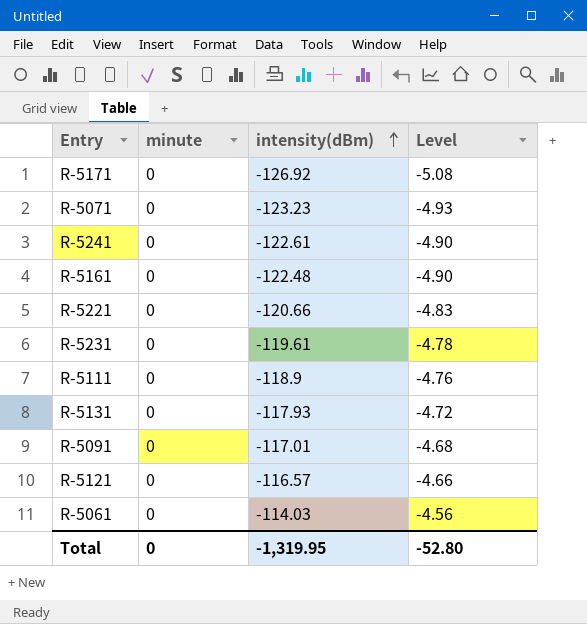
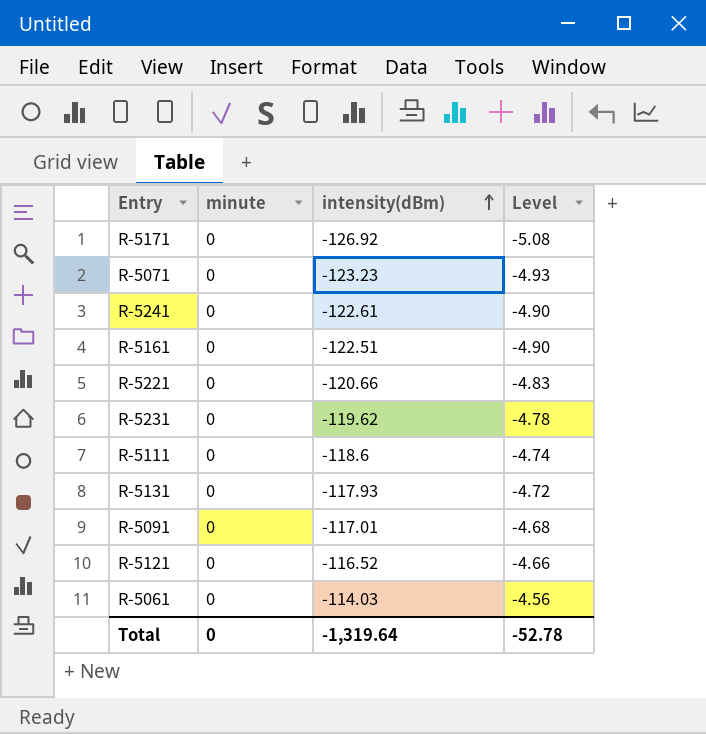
R-5161 | intensity(dBm): -122.48 -> -122.51
R-5231 | intensity(dBm): -119.61 -> -119.62
R-5111 | intensity(dBm): -118.9 -> -118.6
R-5111 | Level: -4.76 -> -4.74
R-5121 | intensity(dBm): -116.57 -> -116.52
Total | intensity(dBm): -1,319.95 -> -1,319.64
Total | Level: -52.80 -> -52.78

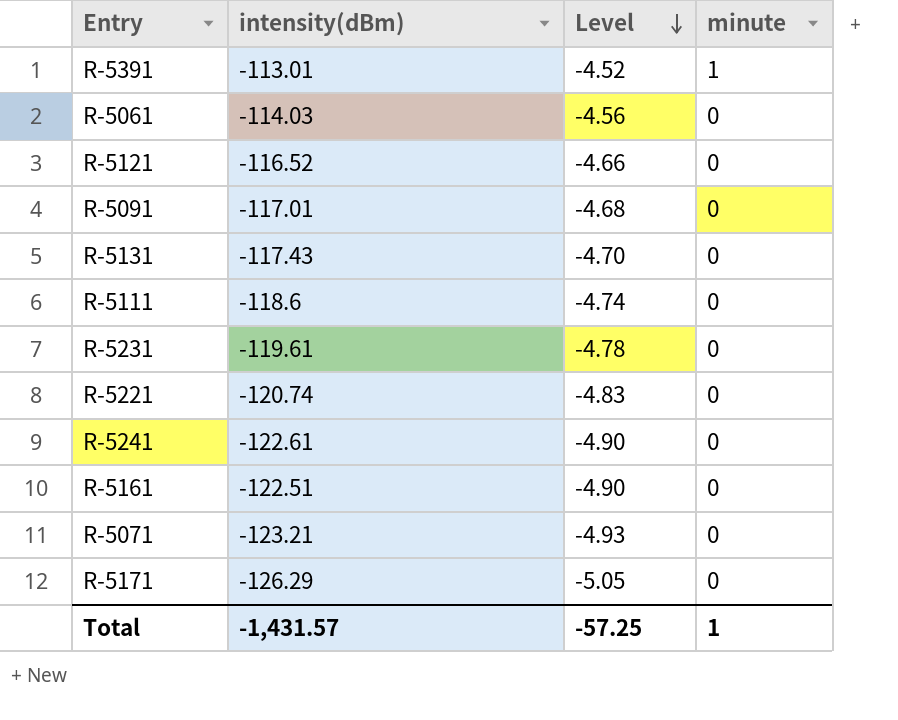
row order: intensity(dBm) ascending -> Level descending
column minute | position: 2 -> 4
row R-5391: none -> -113.01 | -4.52 | 1
R-5131 | intensity(dBm): -117.93 -> -117.43
R-5131 | Level: -4.72 -> -4.70
R-5231 | intensity(dBm): -119.62 -> -119.61
R-5221 | intensity(dBm): -120.66 -> -120.74
R-5071 | intensity(dBm): -123.23 -> -123.21
R-5171 | intensity(dBm): -126.92 -> -126.29
R-5171 | Level: -5.08 -> -5.05
Total | intensity(dBm): -1,319.64 -> -1,431.57
Total | Level: -52.78 -> -57.25
Total | minute: 0 -> 1

